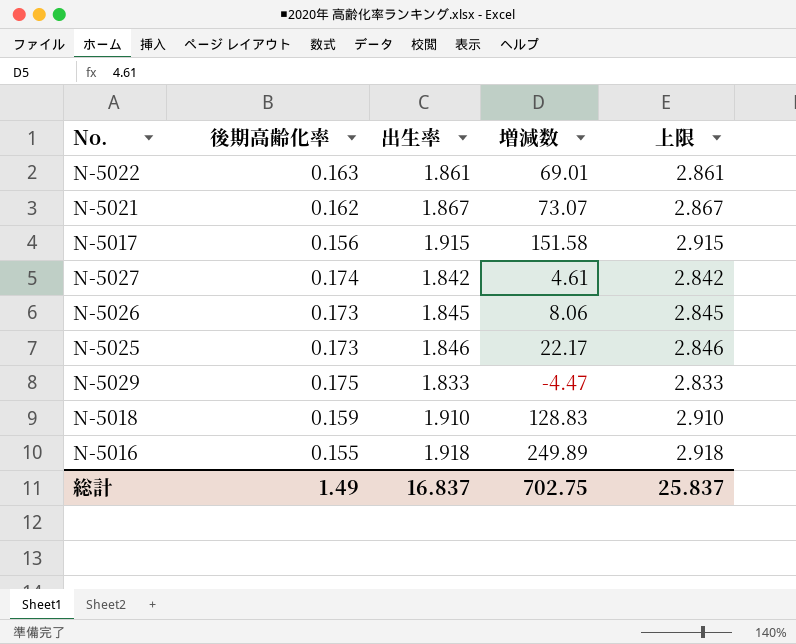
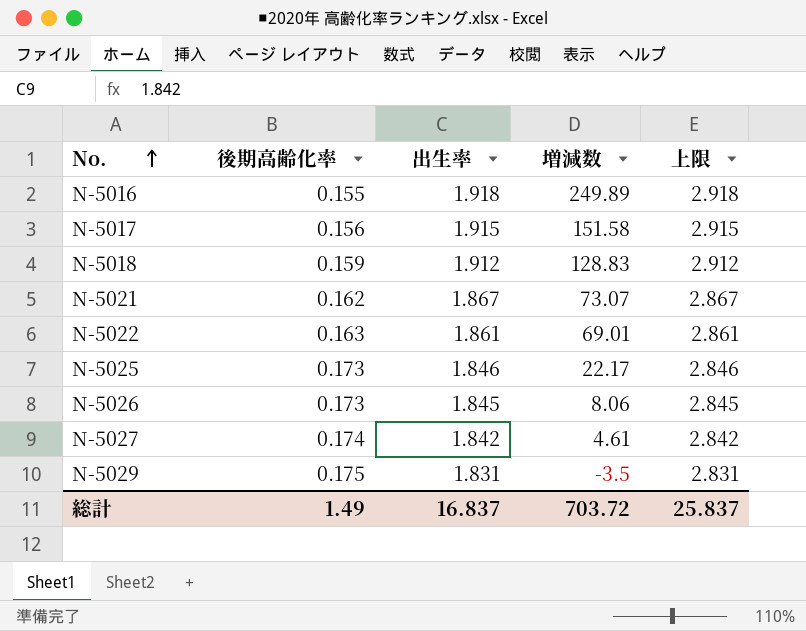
row order: none -> No. ascending
N-5018 | 出生率: 1.910 -> 1.912
N-5018 | 上限: 2.910 -> 2.912
N-5029 | 出生率: 1.833 -> 1.831
N-5029 | 増減数: -4.47 -> -3.5
N-5029 | 上限: 2.833 -> 2.831
総計 | 増減数: 702.75 -> 703.72

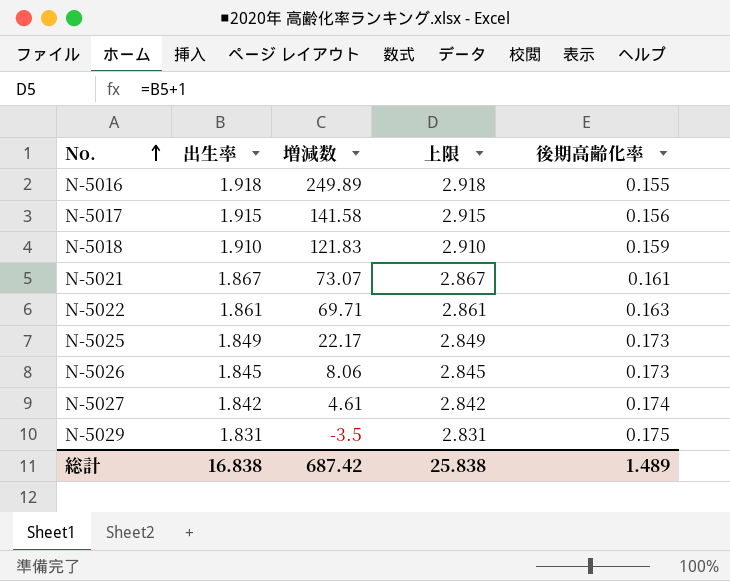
column 後期高齢化率 | position: 2 -> 5
N-5017 | 増減数: 151.58 -> 141.58
N-5018 | 出生率: 1.912 -> 1.910
N-5018 | 増減数: 128.83 -> 121.83
N-5018 | 上限: 2.912 -> 2.910
N-5021 | 後期高齢化率: 0.162 -> 0.161
N-5022 | 増減数: 69.01 -> 69.71
N-5025 | 出生率: 1.846 -> 1.849
N-5025 | 上限: 2.846 -> 2.849
総計 | 出生率: 16.837 -> 16.838
総計 | 増減数: 703.72 -> 687.42
総計 | 上限: 25.837 -> 25.838
総計 | 後期高齢化率: 1.49 -> 1.489

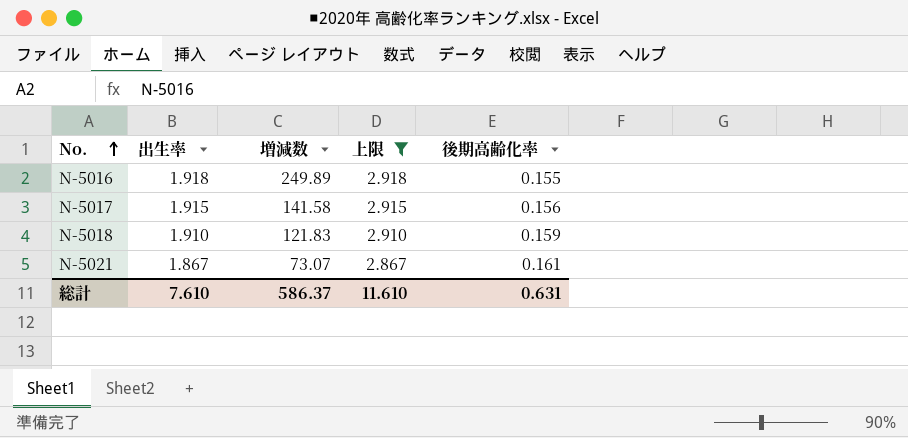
filter: none -> 上限 >= 2.867
総計 | 出生率: 16.838 -> 7.610
総計 | 増減数: 687.42 -> 586.37
総計 | 上限: 25.838 -> 11.610
総計 | 後期高齢化率: 1.489 -> 0.631

